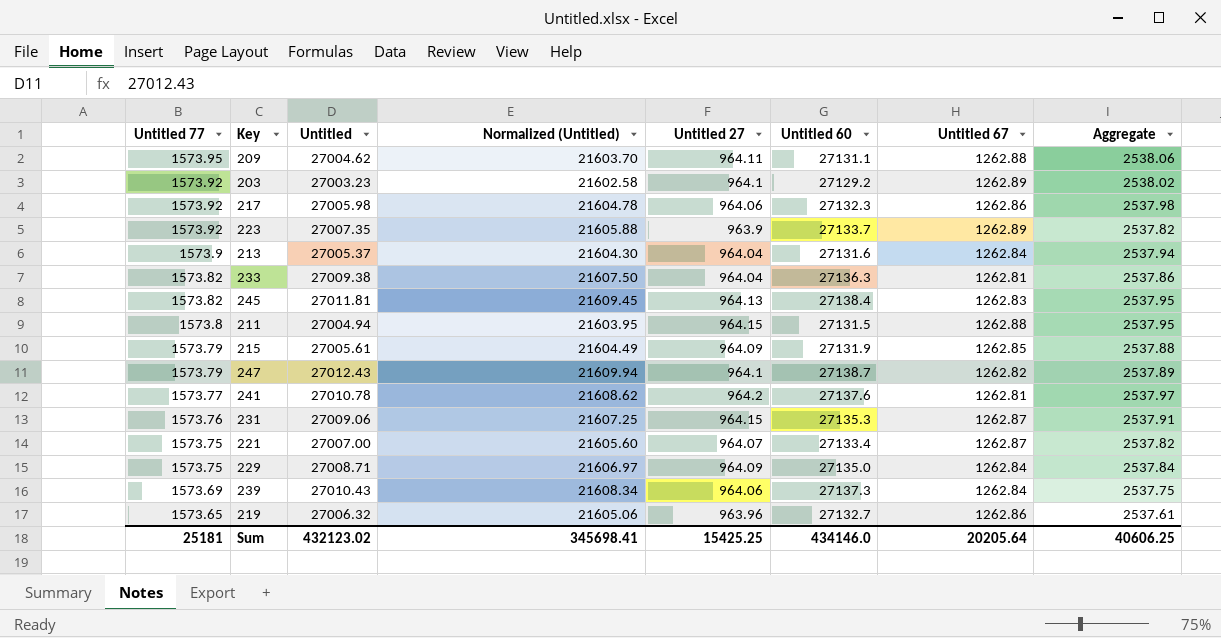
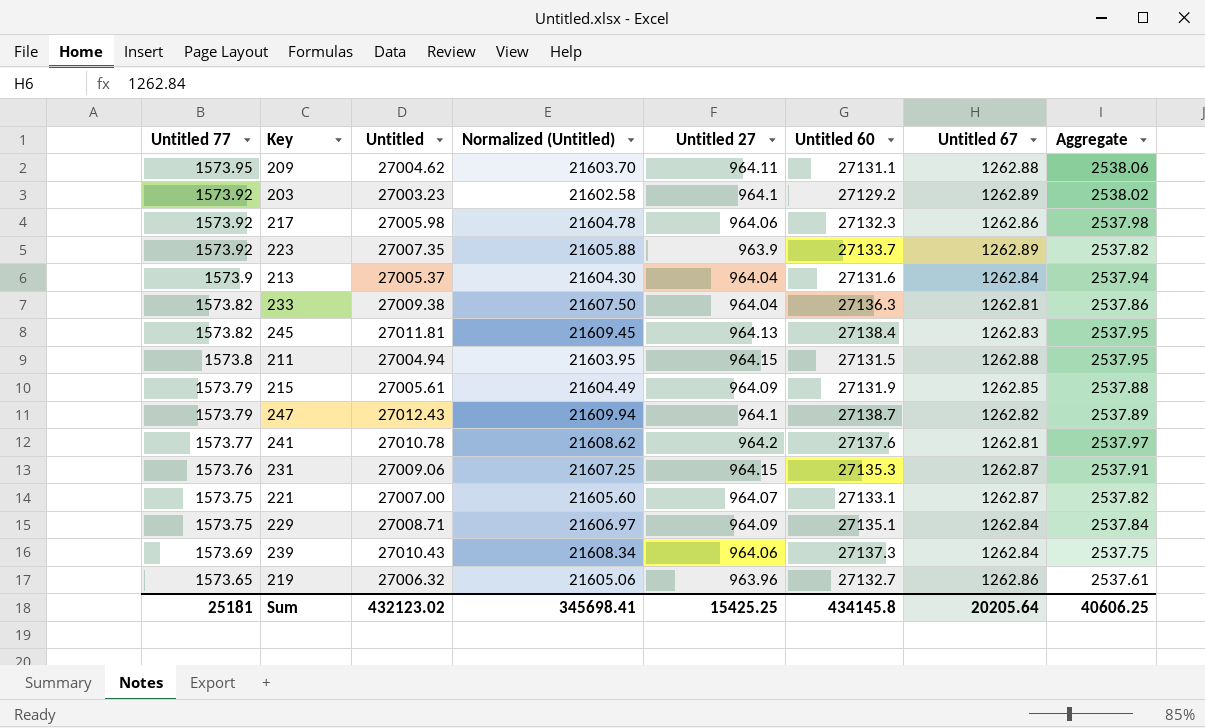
221 | Untitled 60: 27133.4 -> 27133.1
229 | Untitled 60: 27135.0 -> 27135.1
Sum | Untitled 60: 434146.0 -> 434145.8

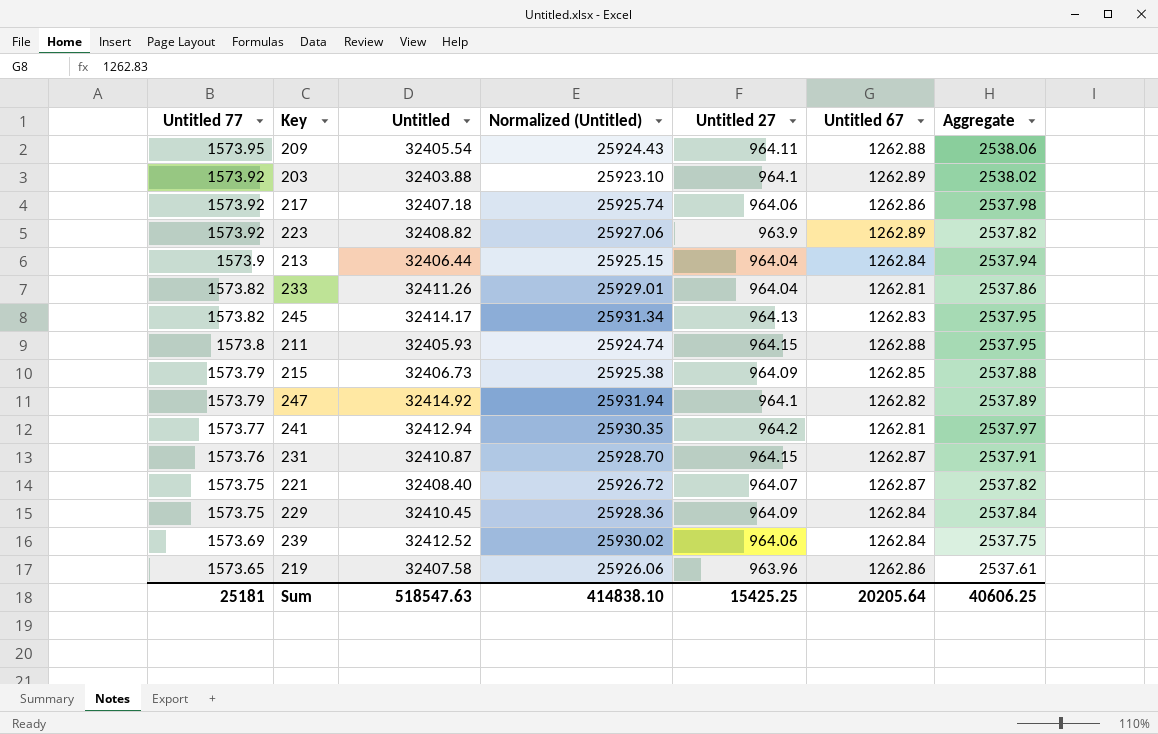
column Untitled 60 | position: 6 -> none
209 | Untitled: 27004.62 -> 32405.54
209 | Normalized (Untitled): 21603.70 -> 25924.43
203 | Untitled: 27003.23 -> 32403.88
203 | Normalized (Untitled): 21602.58 -> 25923.10
217 | Untitled: 27005.98 -> 32407.18
217 | Normalized (Untitled): 21604.78 -> 25925.74
223 | Untitled: 27007.35 -> 32408.82
223 | Normalized (Untitled): 21605.88 -> 25927.06
213 | Untitled: 27005.37 -> 32406.44
213 | Normalized (Untitled): 21604.30 -> 25925.15
233 | Untitled: 27009.38 -> 32411.26
233 | Normalized (Untitled): 21607.50 -> 25929.01
245 | Untitled: 27011.81 -> 32414.17
245 | Normalized (Untitled): 21609.45 -> 25931.34
211 | Untitled: 27004.94 -> 32405.93
211 | Normalized (Untitled): 21603.95 -> 25924.74
215 | Untitled: 27005.61 -> 32406.73
215 | Normalized (Untitled): 21604.49 -> 25925.38
247 | Untitled: 27012.43 -> 32414.92
247 | Normalized (Untitled): 21609.94 -> 25931.94
241 | Untitled: 27010.78 -> 32412.94
241 | Normalized (Untitled): 21608.62 -> 25930.35
231 | Untitled: 27009.06 -> 32410.87
231 | Normalized (Untitled): 21607.25 -> 25928.70
221 | Untitled: 27007.00 -> 32408.40
221 | Normalized (Untitled): 21605.60 -> 25926.72
229 | Untitled: 27008.71 -> 32410.45
229 | Normalized (Untitled): 21606.97 -> 25928.36
239 | Untitled: 27010.43 -> 32412.52
239 | Normalized (Untitled): 21608.34 -> 25930.02
219 | Untitled: 27006.32 -> 32407.58
219 | Normalized (Untitled): 21605.06 -> 25926.06
Sum | Untitled: 432123.02 -> 518547.63
Sum | Normalized (Untitled): 345698.41 -> 414838.10

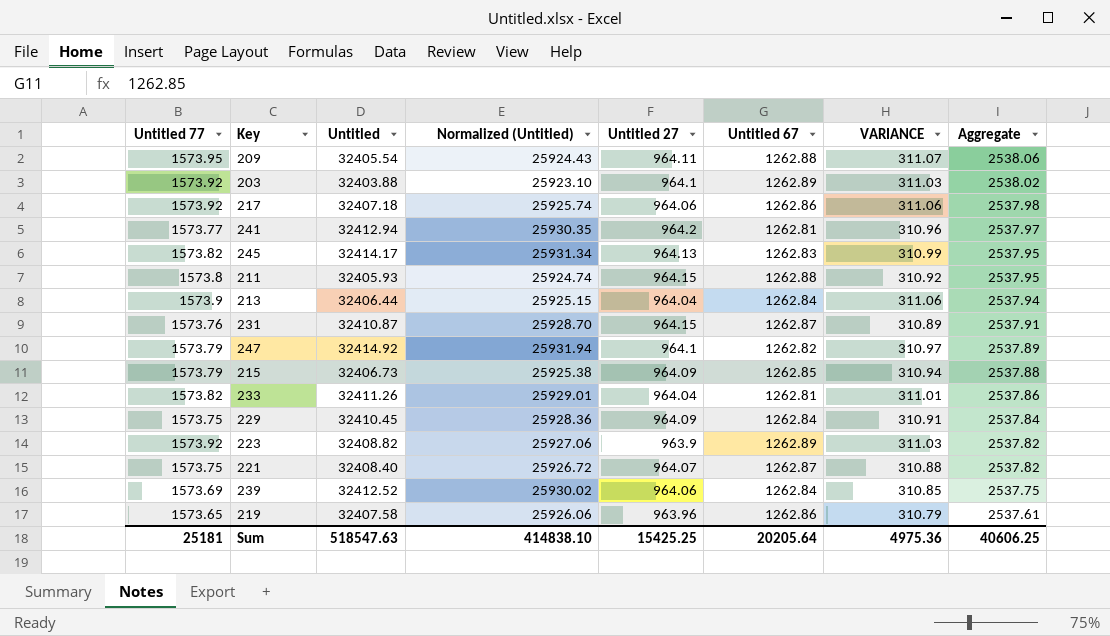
row order: Untitled 77 descending -> Aggregate descending
column VARIANCE | formula: none -> [Untitled 77] - [Untitled 67]

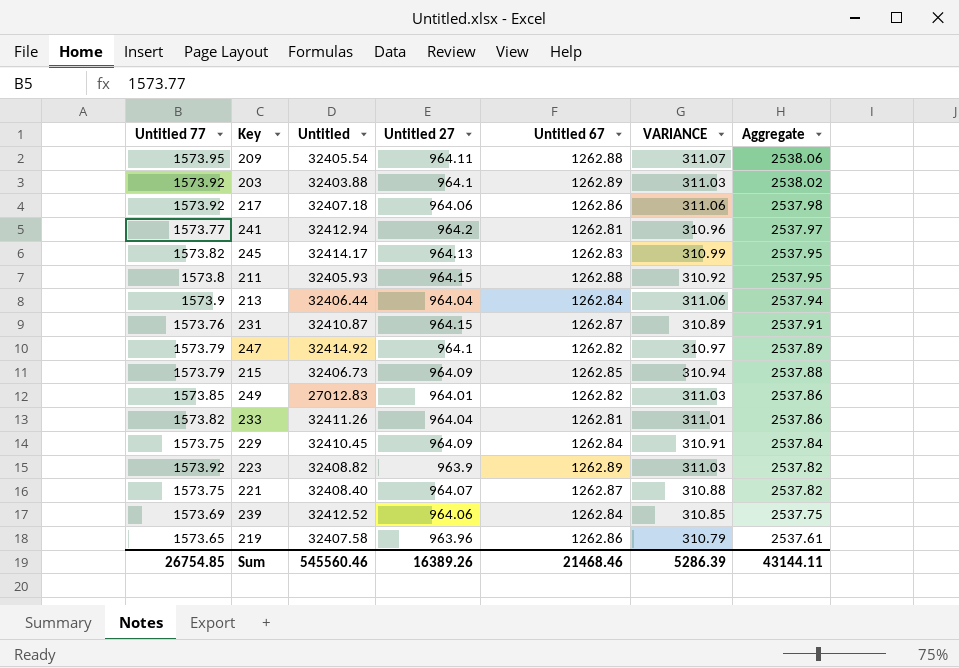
column Normalized (Untitled) | formula: [Untitled] * 0.8 -> none
row 249: none -> 1573.85 | 27012.83 | 964.01 | 1262.82 | 311.03 | 2537.86
Sum | Untitled 77: 25181 -> 26754.85
Sum | Untitled: 518547.63 -> 545560.46
Sum | Untitled 27: 15425.25 -> 16389.26
Sum | Untitled 67: 20205.64 -> 21468.46
Sum | VARIANCE: 4975.36 -> 5286.39
Sum | Aggregate: 40606.25 -> 43144.11

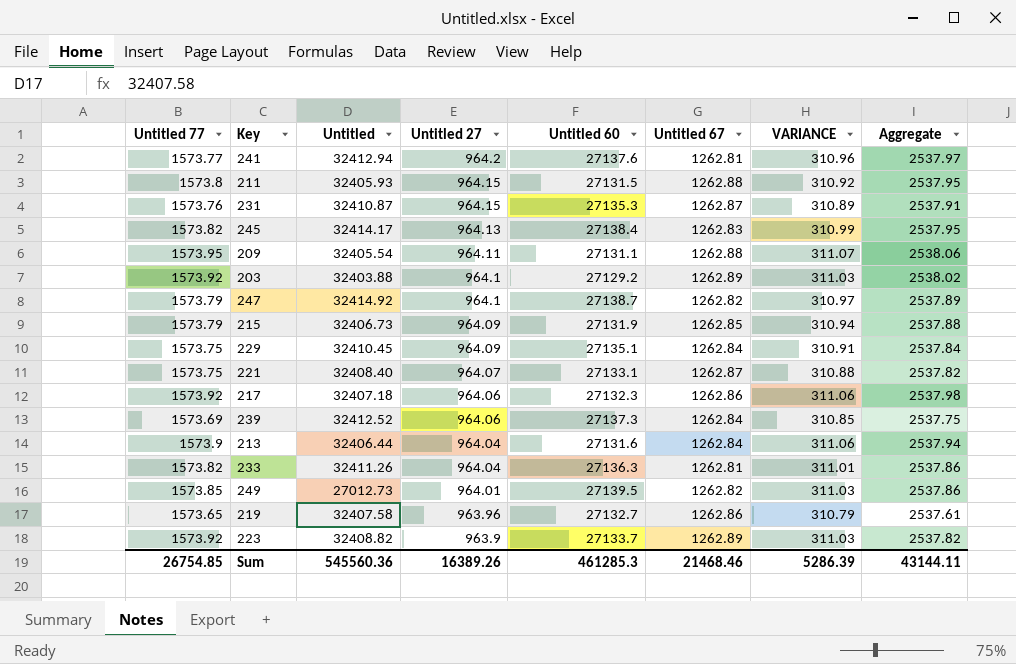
row order: Aggregate descending -> Untitled 27 descending
column Untitled 60 | position: none -> 5
249 | Untitled: 27012.83 -> 27012.73
Sum | Untitled: 545560.46 -> 545560.36

